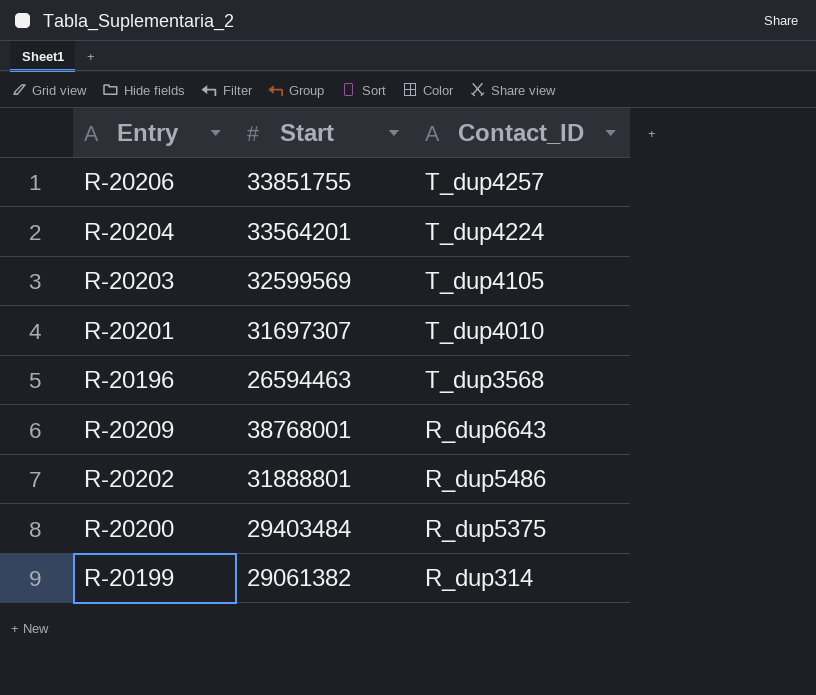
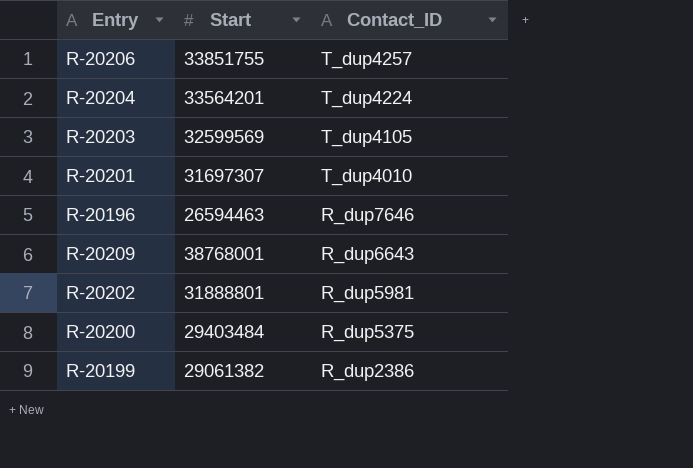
R-20196 | Contact_ID: T_dup3568 -> R_dup7646
R-20202 | Contact_ID: R_dup5486 -> R_dup5981
R-20199 | Contact_ID: R_dup314 -> R_dup2386

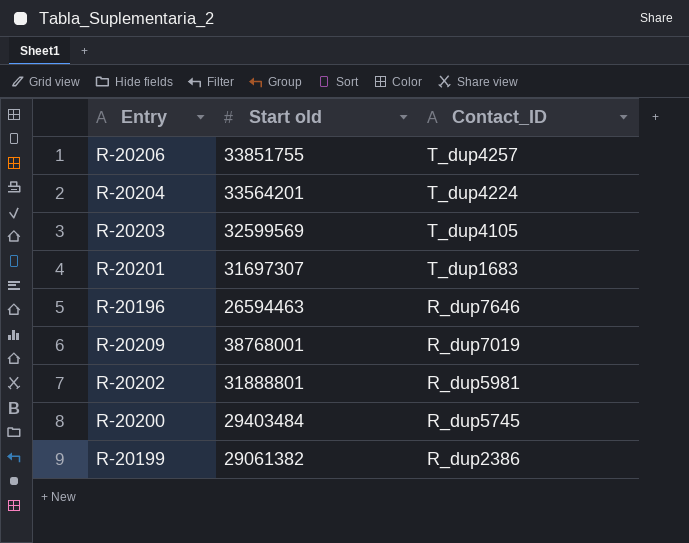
column name: Start -> Start old
R-20201 | Contact_ID: T_dup4010 -> T_dup1683
R-20209 | Contact_ID: R_dup6643 -> R_dup7019
R-20200 | Contact_ID: R_dup5375 -> R_dup5745

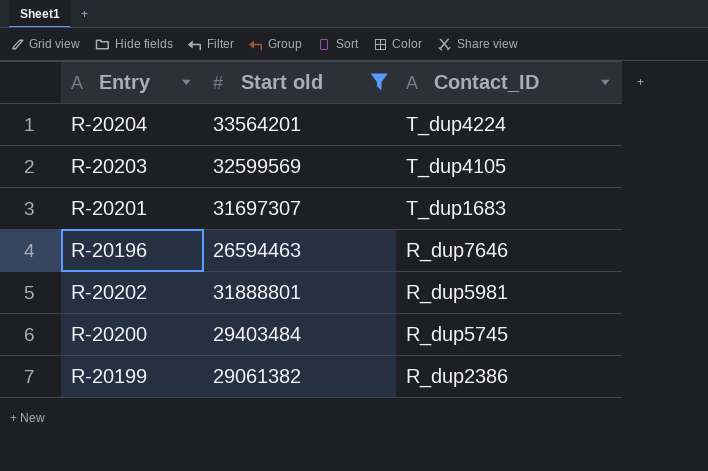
filter: none -> Start old <= 33564201

